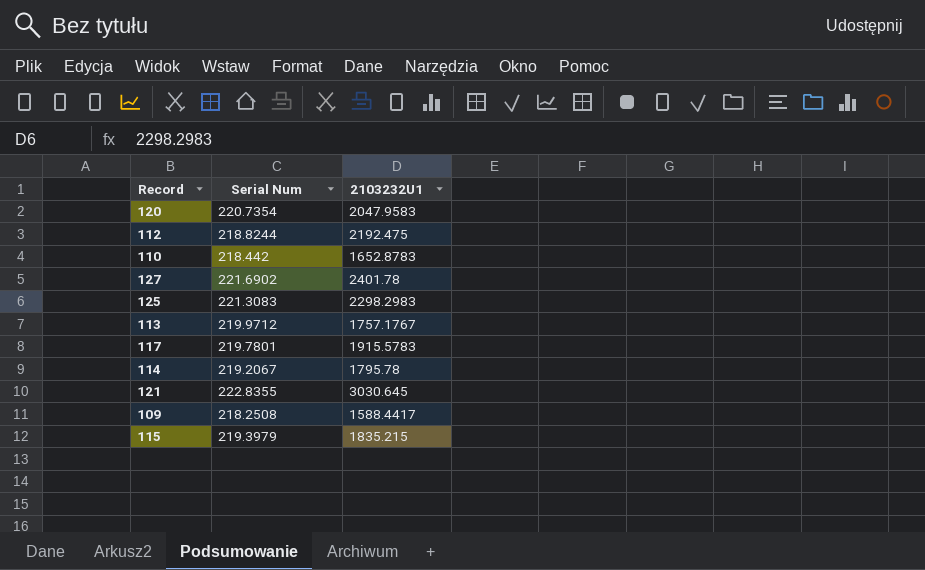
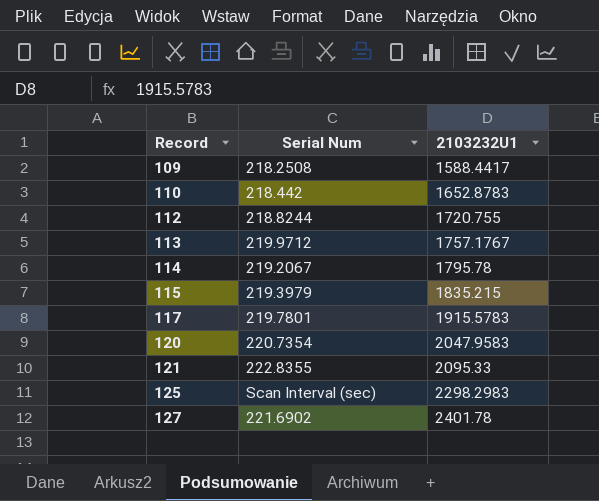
row order: none -> Record ascending
112 | 2103232U1: 2192.475 -> 1720.755
121 | 2103232U1: 3030.645 -> 2095.33
125 | Serial Num: 221.3083 -> Scan Interval (sec)

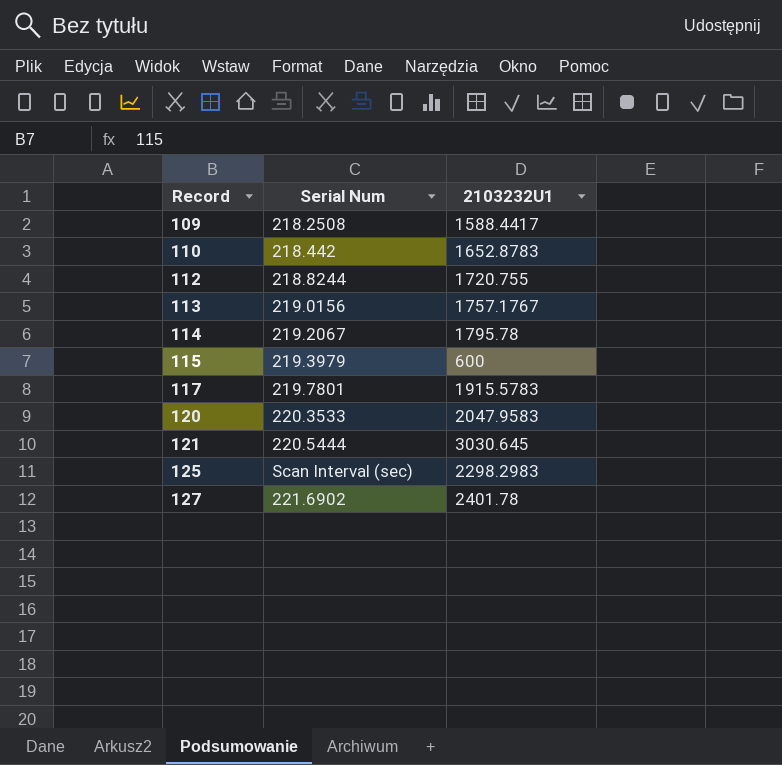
113 | Serial Num: 219.9712 -> 219.0156
115 | 2103232U1: 1835.215 -> 600
120 | Serial Num: 220.7354 -> 220.3533
121 | Serial Num: 222.8355 -> 220.5444
121 | 2103232U1: 2095.33 -> 3030.645

